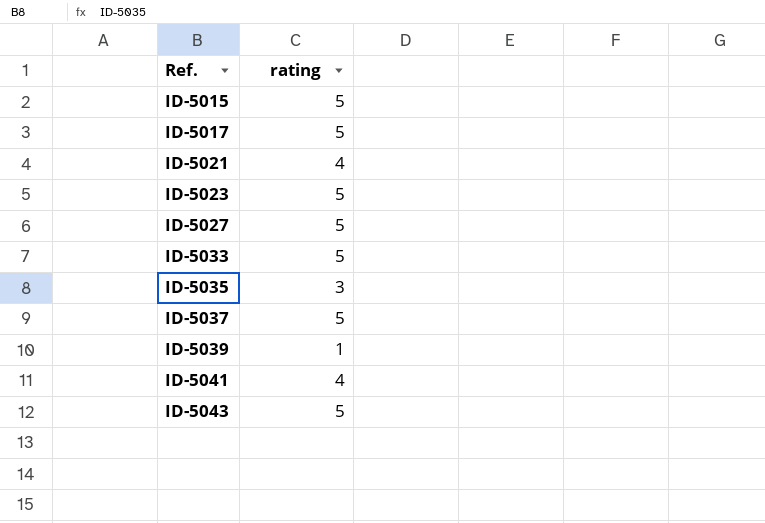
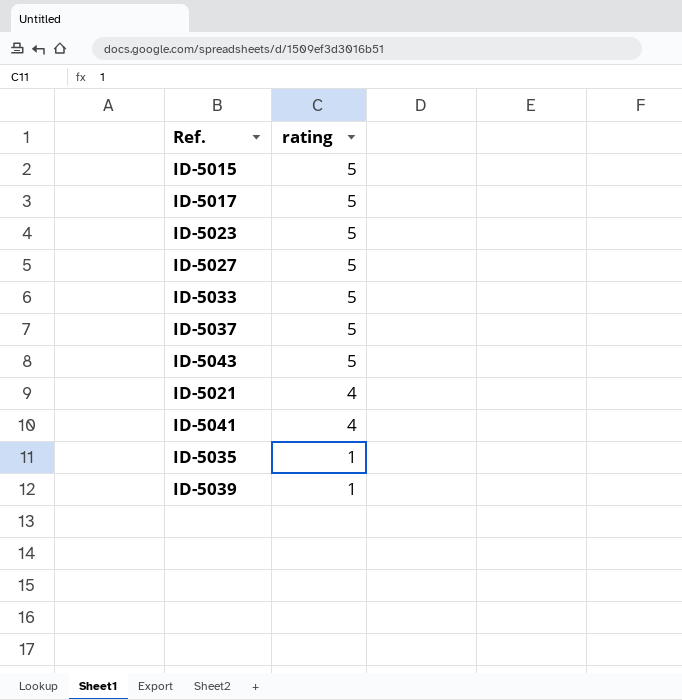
row order: Ref. ascending -> rating descending
ID-5035 | rating: 3 -> 1

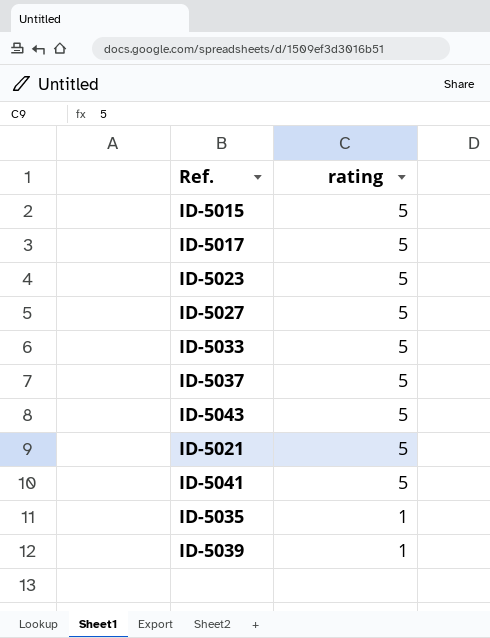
ID-5021 | rating: 4 -> 5
ID-5041 | rating: 4 -> 5

